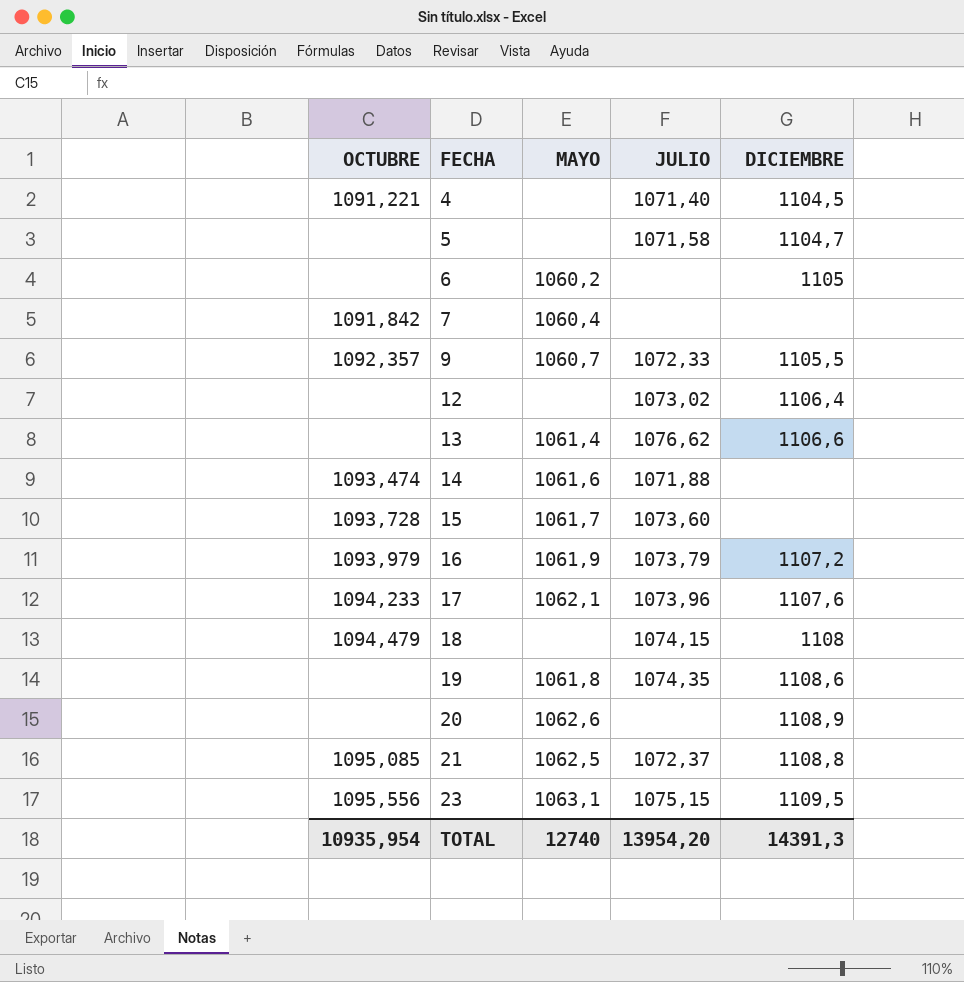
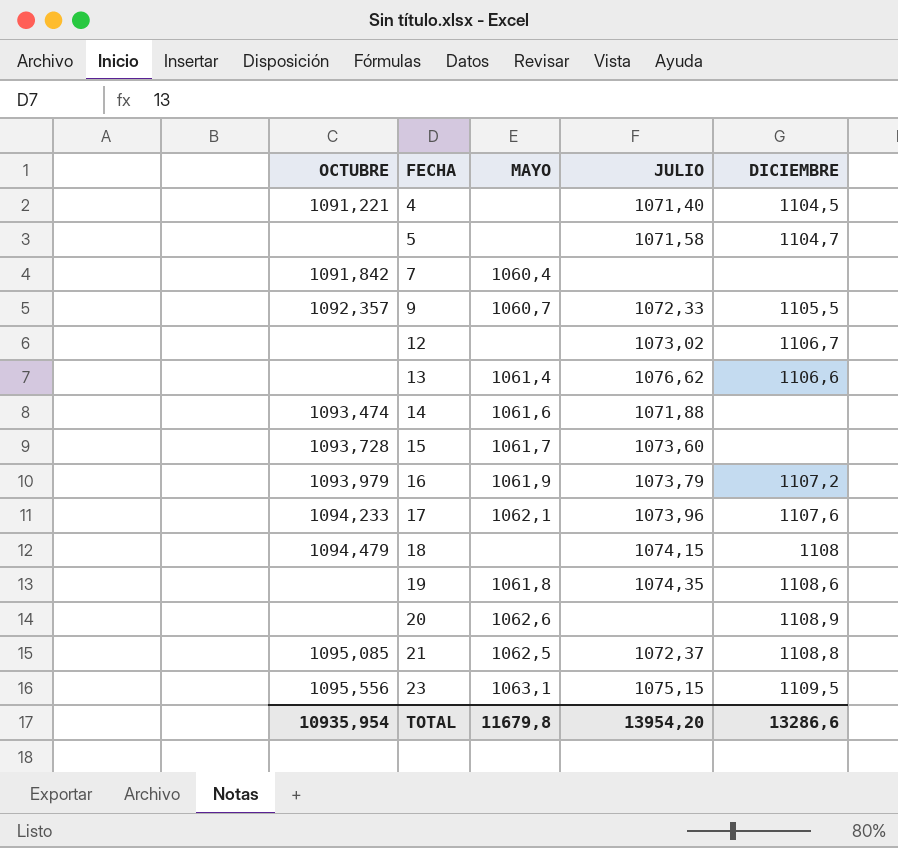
row 6: none | 1060,2 | none | 1105 -> none
12 | DICIEMBRE: 1106,4 -> 1106,7
TOTAL | MAYO: 12740 -> 11679,8
TOTAL | DICIEMBRE: 14391,3 -> 13286,6

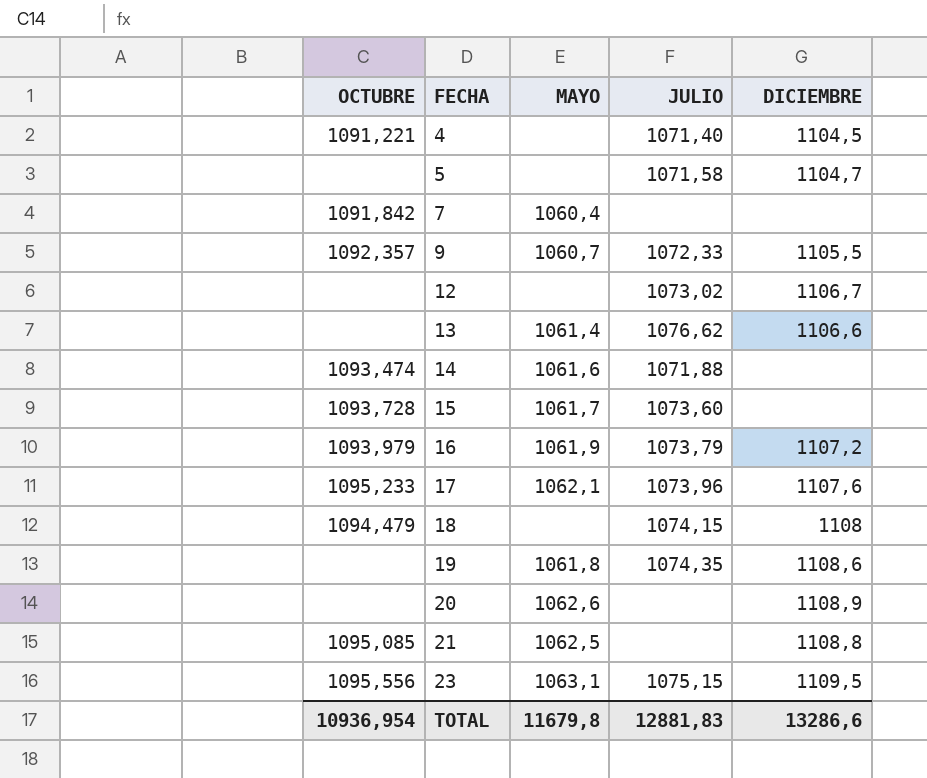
17 | OCTUBRE: 1094,233 -> 1095,233
21 | JULIO: 1072,37 -> none
TOTAL | OCTUBRE: 10935,954 -> 10936,954
TOTAL | JULIO: 13954,20 -> 12881,83

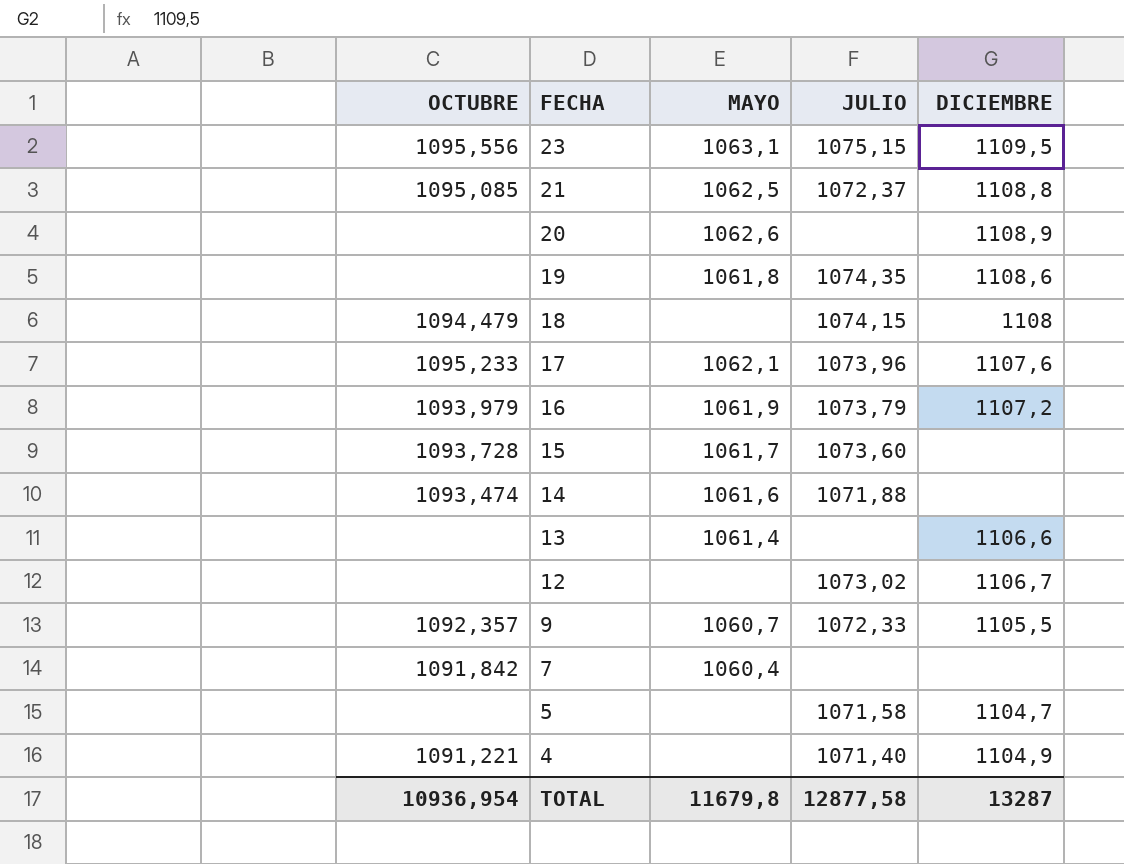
row order: FECHA ascending -> FECHA descending
21 | JULIO: none -> 1072,37
13 | JULIO: 1076,62 -> none
4 | DICIEMBRE: 1104,5 -> 1104,9
TOTAL | JULIO: 12881,83 -> 12877,58
TOTAL | DICIEMBRE: 13286,6 -> 13287

